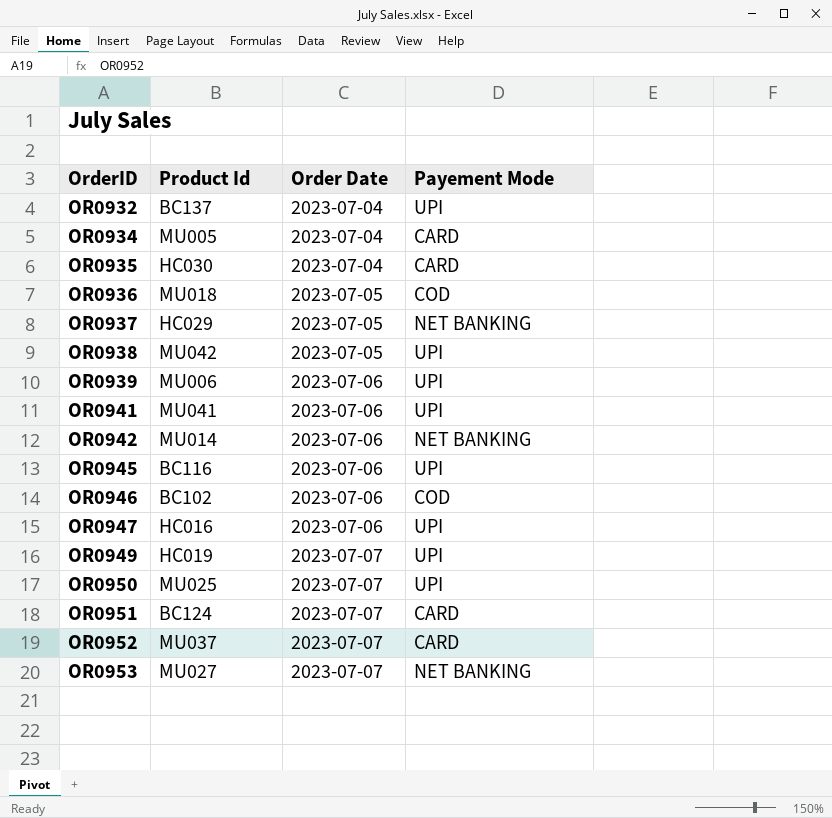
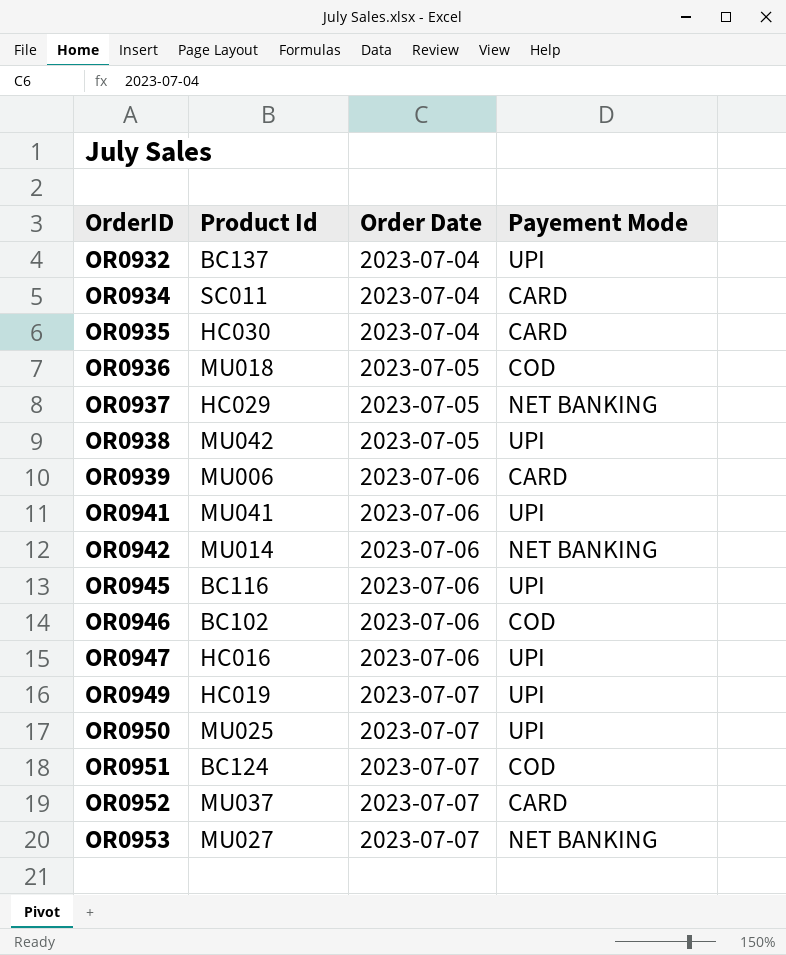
OR0934 | Product Id: MU005 -> SC011
OR0939 | Payement Mode: UPI -> CARD
OR0951 | Payement Mode: CARD -> COD

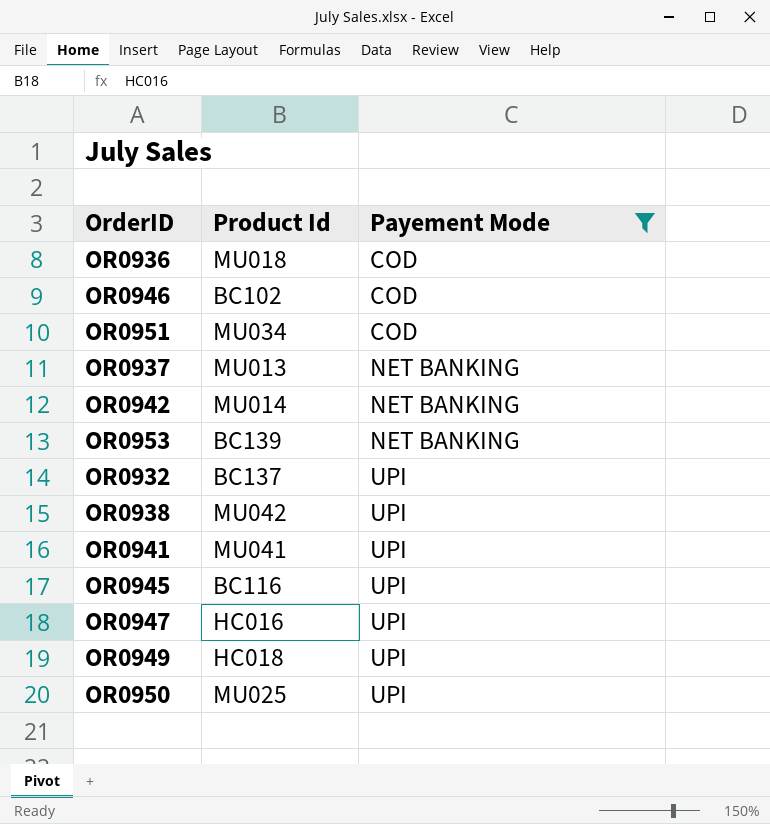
filter: none -> Payement Mode != CARD
row order: OrderID ascending -> Payement Mode ascending
column Order Date | position: 3 -> none
OR0951 | Product Id: BC124 -> MU034
OR0937 | Product Id: HC029 -> MU013
OR0953 | Product Id: MU027 -> BC139
OR0949 | Product Id: HC019 -> HC018

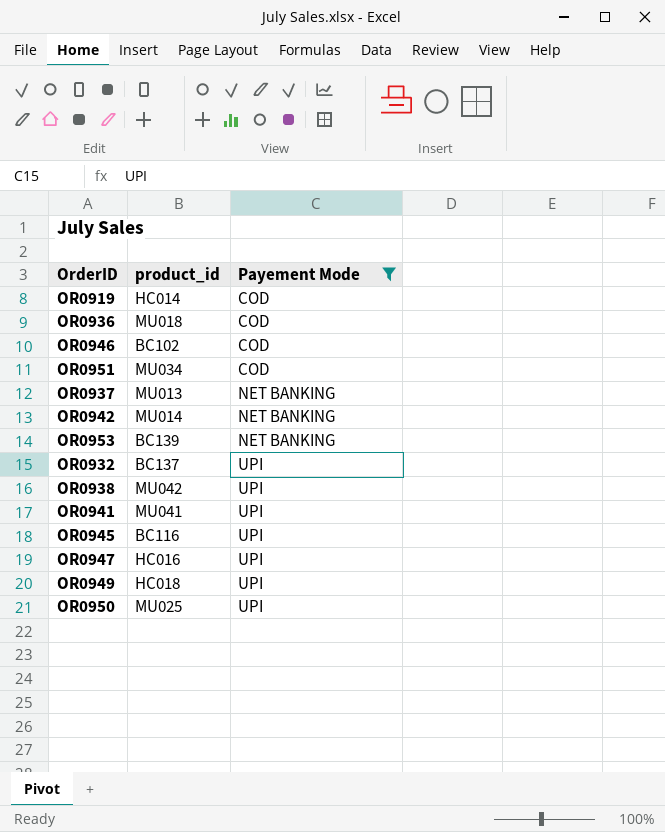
column name: Product Id -> product_id
row OR0919: none -> HC014 | COD

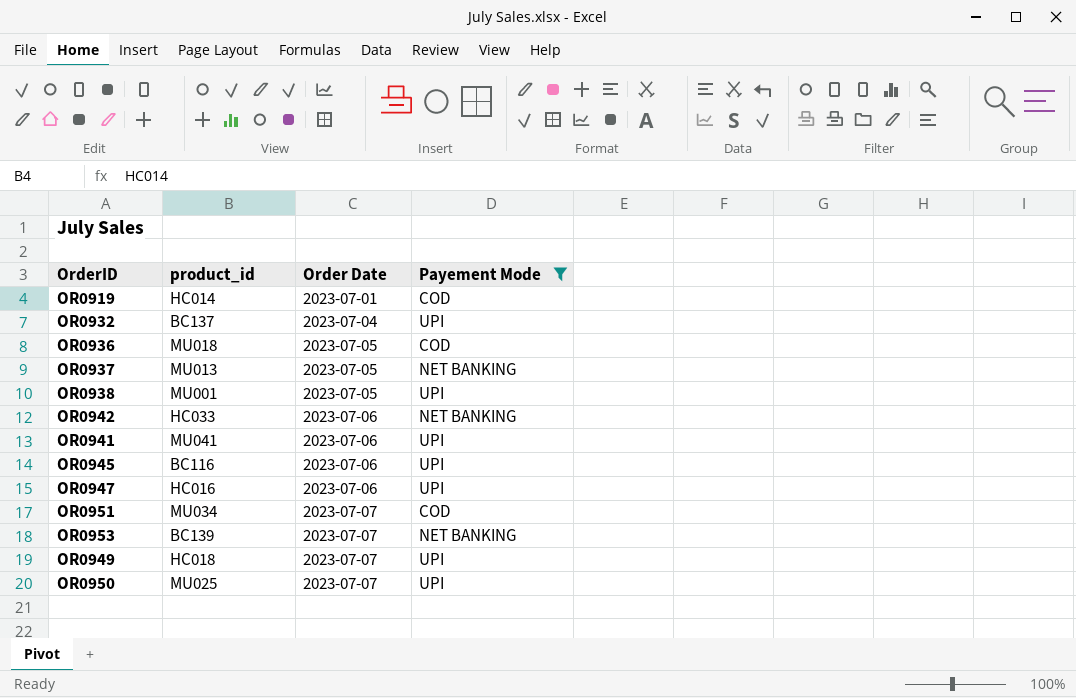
row order: Payement Mode ascending -> Order Date ascending
column Order Date | position: none -> 3
row OR0946: BC102 | COD -> none
OR0938 | product_id: MU042 -> MU001
OR0942 | product_id: MU014 -> HC033

